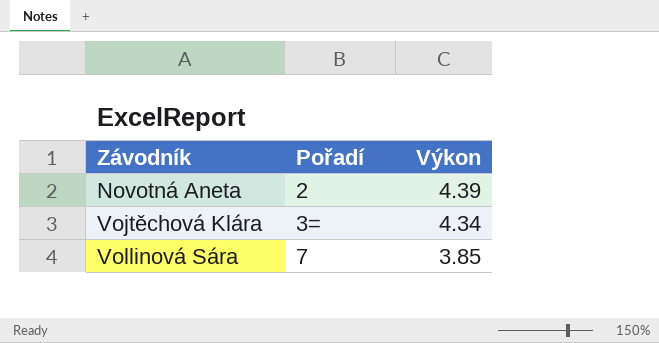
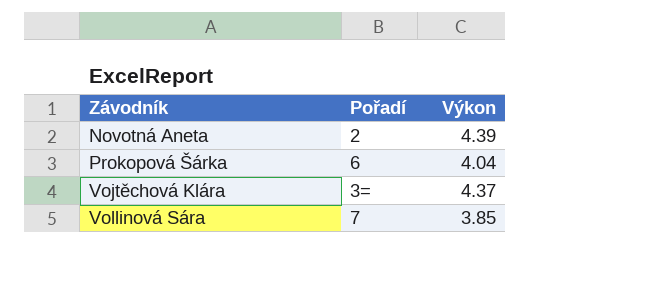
row Prokopová Šárka: none -> 6 | 4.04
Vojtěchová Klára | Výkon: 4.34 -> 4.37

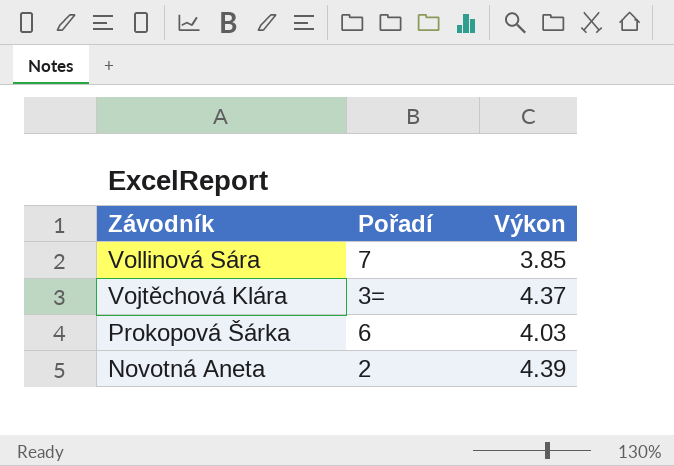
row order: Závodník ascending -> Závodník descending
Prokopová Šárka | Výkon: 4.04 -> 4.03

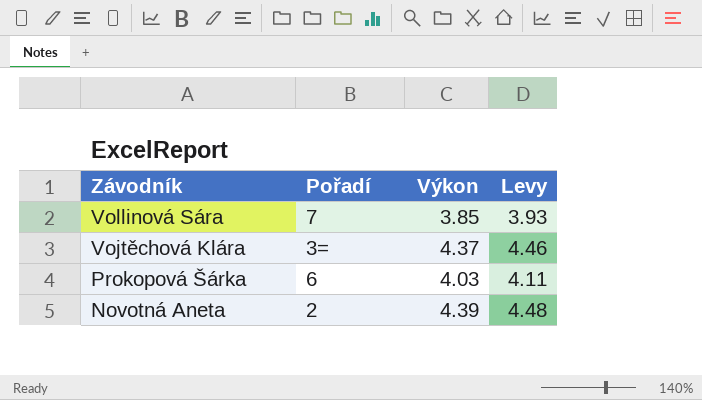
column Levy | formula: none -> [Výkon] * 1.02

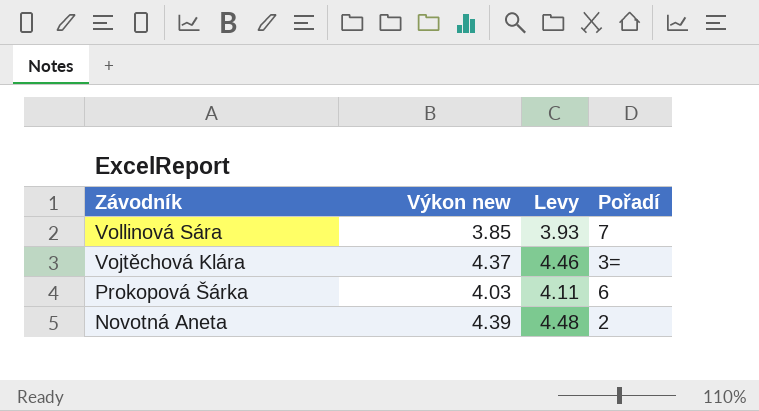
column name: Výkon -> Výkon new
column Pořadí | position: 2 -> 4

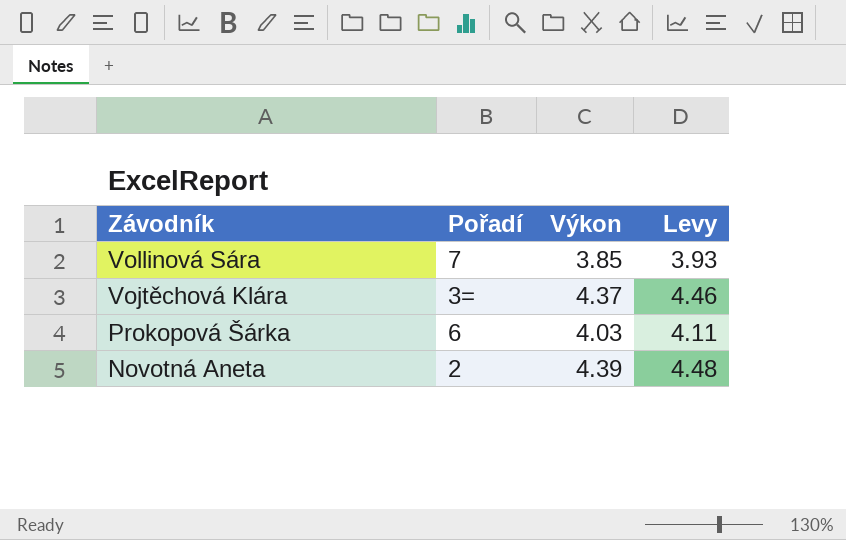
column Pořadí | position: 4 -> 2
column name: Výkon new -> Výkon

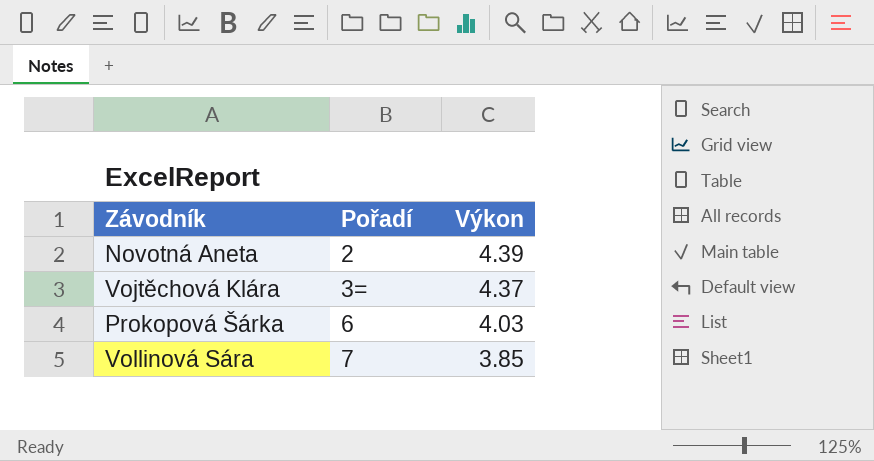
row order: Závodník descending -> Pořadí ascending
column Levy | formula: [Výkon] * 1.02 -> none

